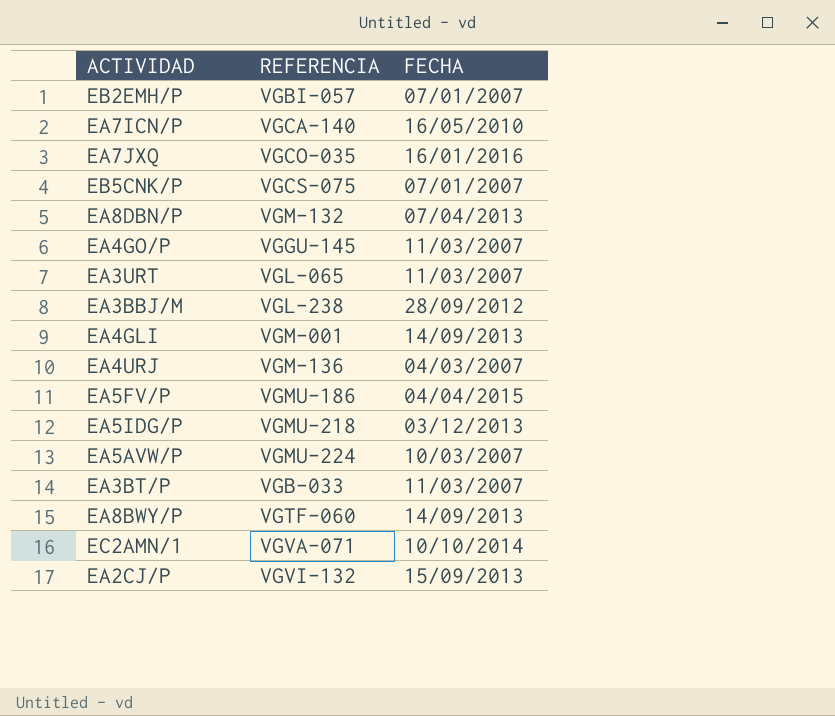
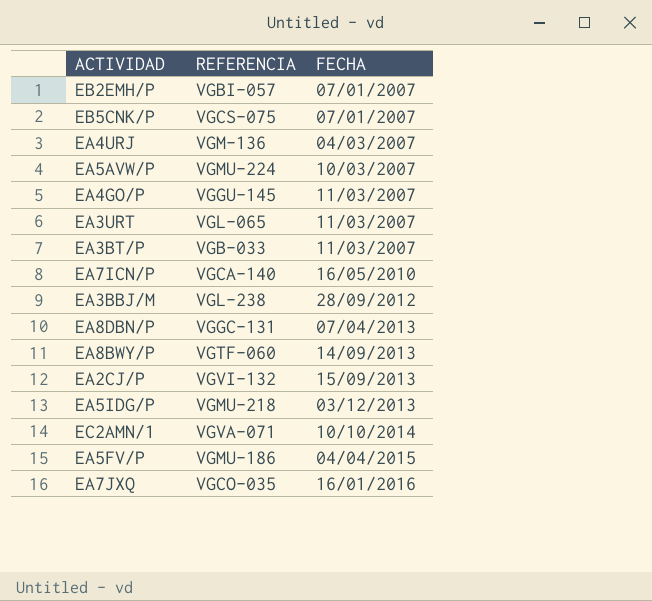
row order: none -> FECHA ascending
row EA4GLI: VGM-001 | 14/09/2013 -> none
EA8DBN/P | REFERENCIA: VGM-132 -> VGGC-131

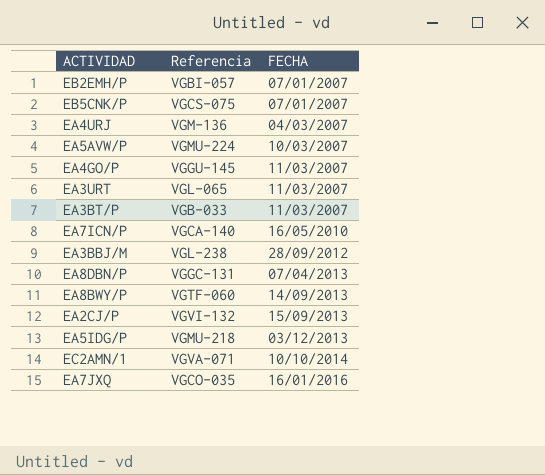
column name: REFERENCIA -> Referencia
row EA5FV/P: VGMU-186 | 04/04/2015 -> none

